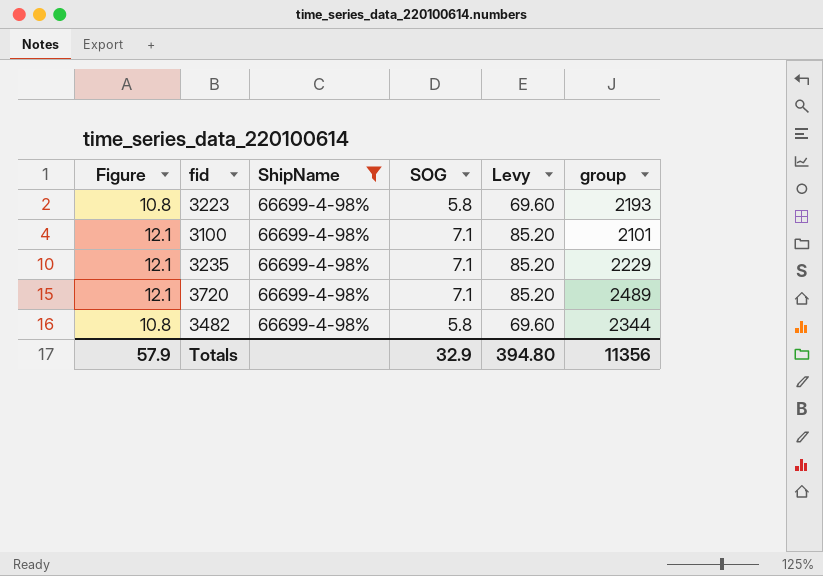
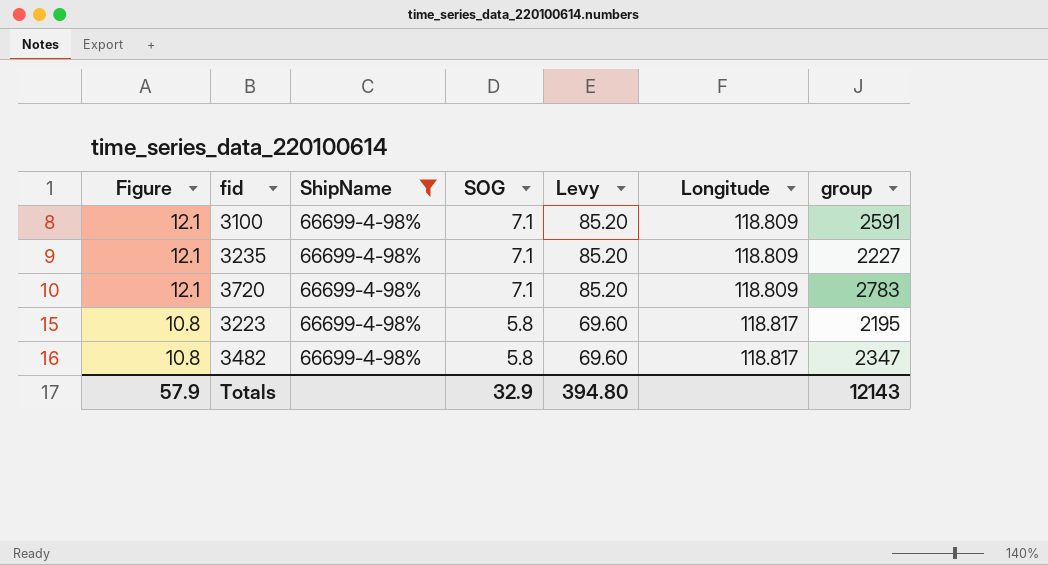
row order: none -> Figure descending
column Longitude | position: none -> 6
3100 | group: 2101 -> 2591
3235 | group: 2229 -> 2227
3720 | group: 2489 -> 2783
3223 | group: 2193 -> 2195
3482 | group: 2344 -> 2347
Totals | group: 11356 -> 12143

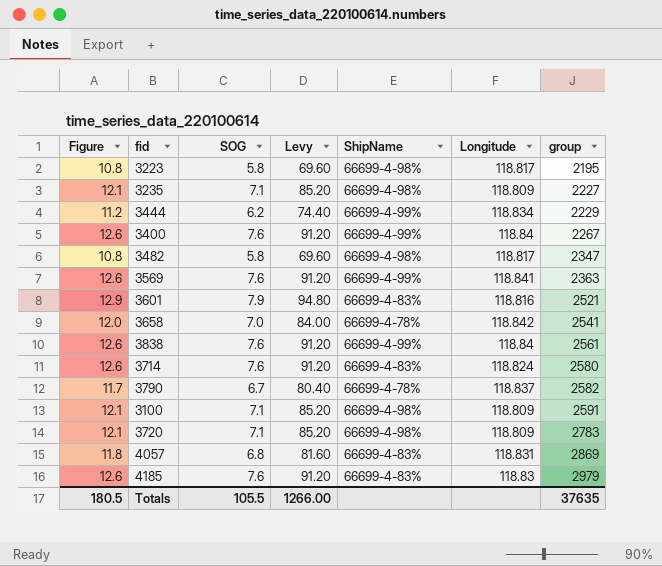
filter: ShipName = 66699-4-98% -> none
row order: Figure descending -> group ascending
column ShipName | position: 3 -> 5
Totals | Figure: 57.9 -> 180.5
Totals | SOG: 32.9 -> 105.5
Totals | Levy: 394.80 -> 1266.00
Totals | group: 12143 -> 37635

